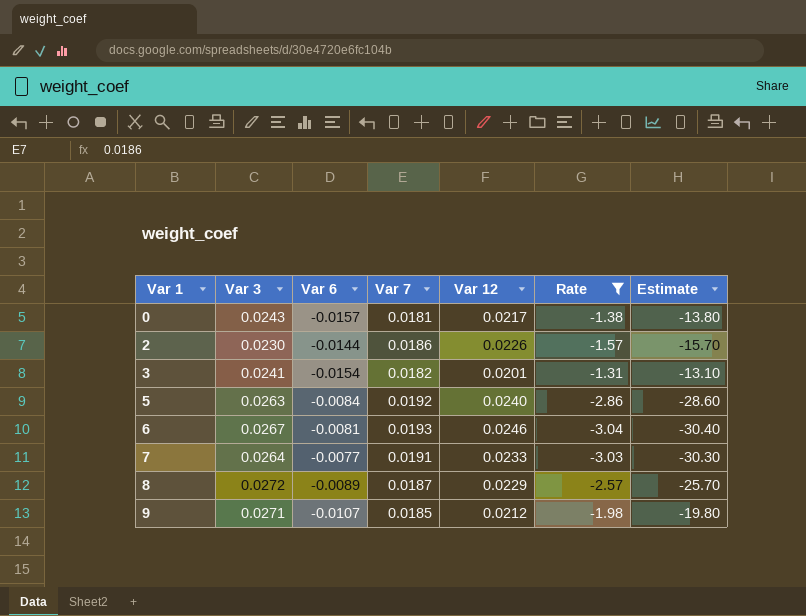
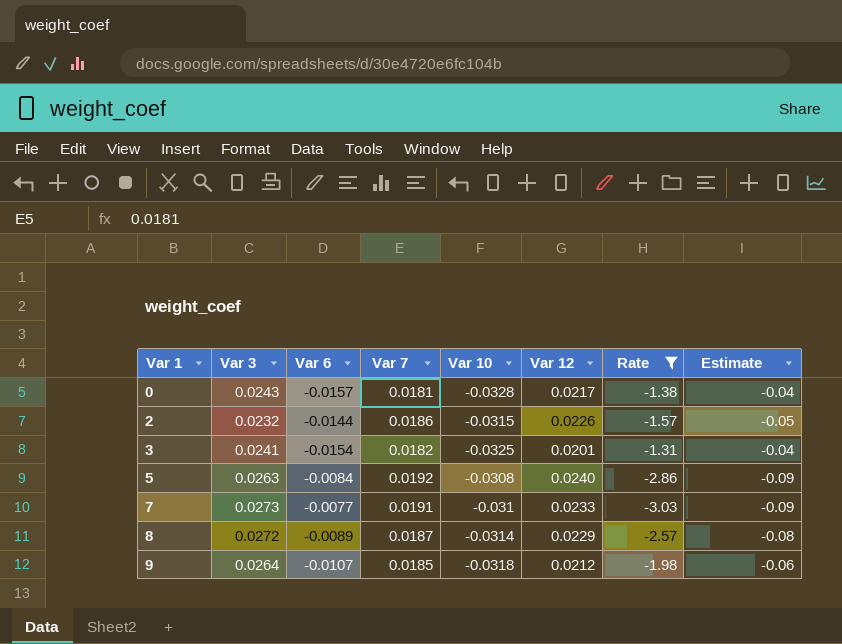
column Var 10 | position: none -> 5
column Estimate | formula: [Rate] * 10 -> [Rate] * 0.03
row 6: 0.0267 | -0.0081 | 0.0193 | 0.0246 | -3.04 | -30.40 -> none
2 | Var 3: 0.0230 -> 0.0232
7 | Var 3: 0.0264 -> 0.0273
9 | Var 3: 0.0271 -> 0.0264

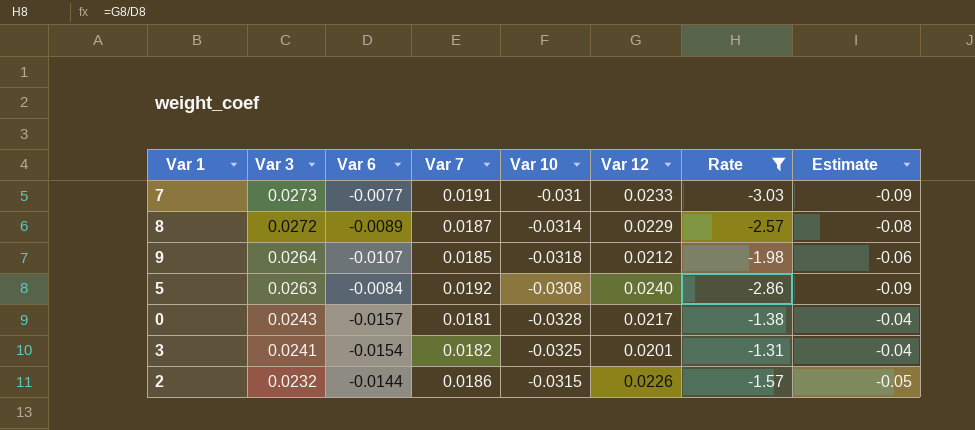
row order: Var 1 ascending -> Var 3 descending

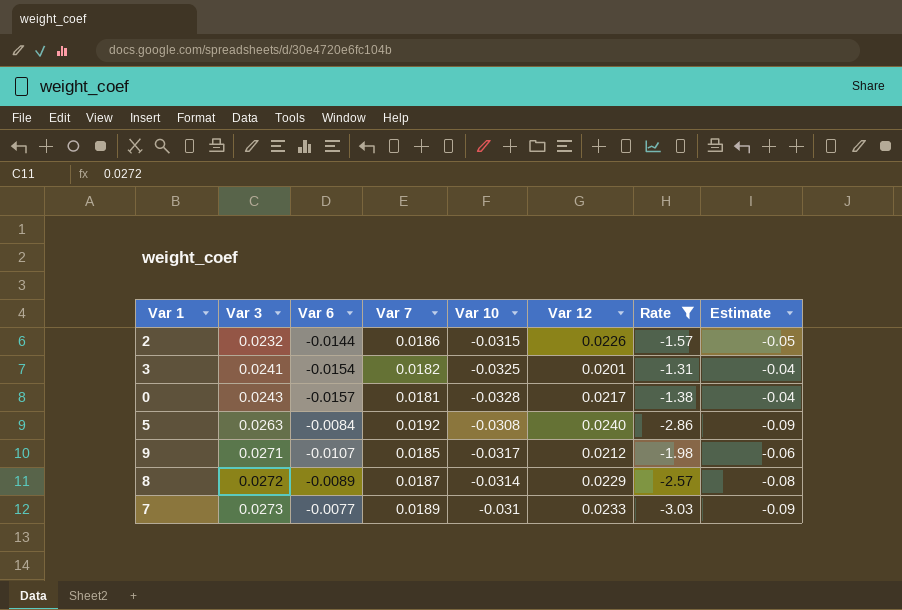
row order: Var 3 descending -> Var 3 ascending
9 | Var 3: 0.0264 -> 0.0271
9 | Var 10: -0.0318 -> -0.0317
7 | Var 7: 0.0191 -> 0.0189

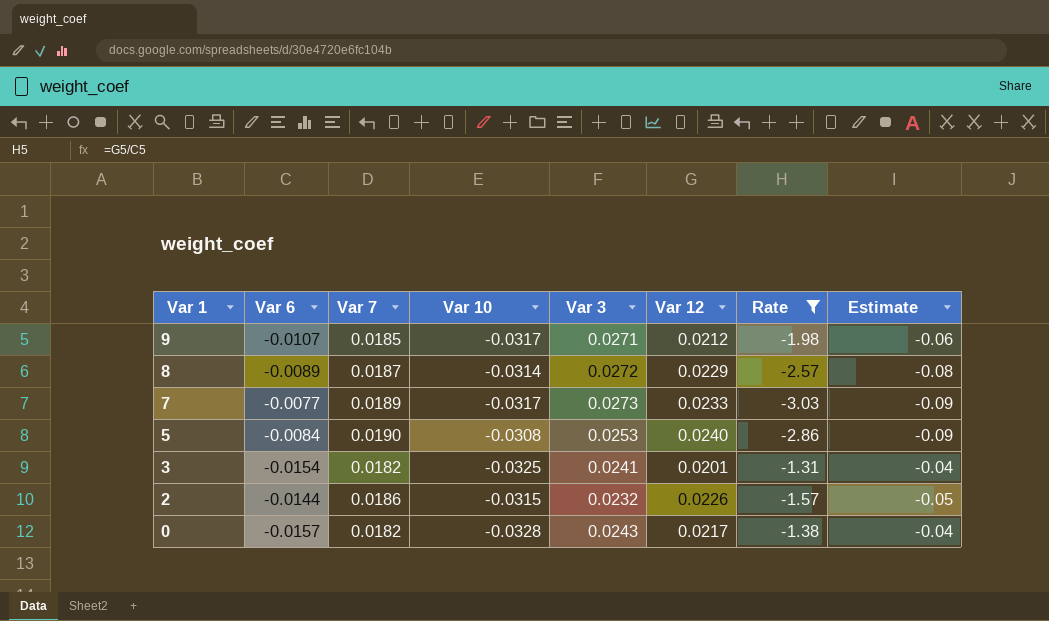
row order: Var 3 ascending -> Var 1 descending
column Var 3 | position: 2 -> 5
7 | Var 10: -0.031 -> -0.0317
5 | Var 7: 0.0192 -> 0.0190
5 | Var 3: 0.0263 -> 0.0253
0 | Var 7: 0.0181 -> 0.0182

